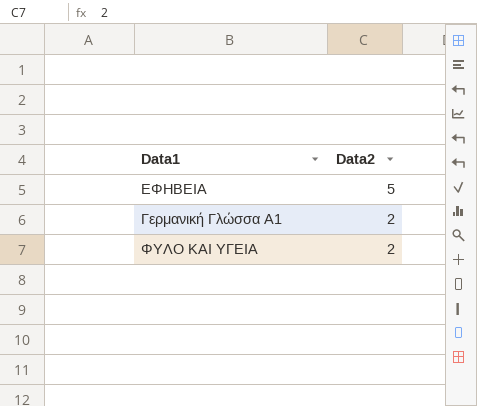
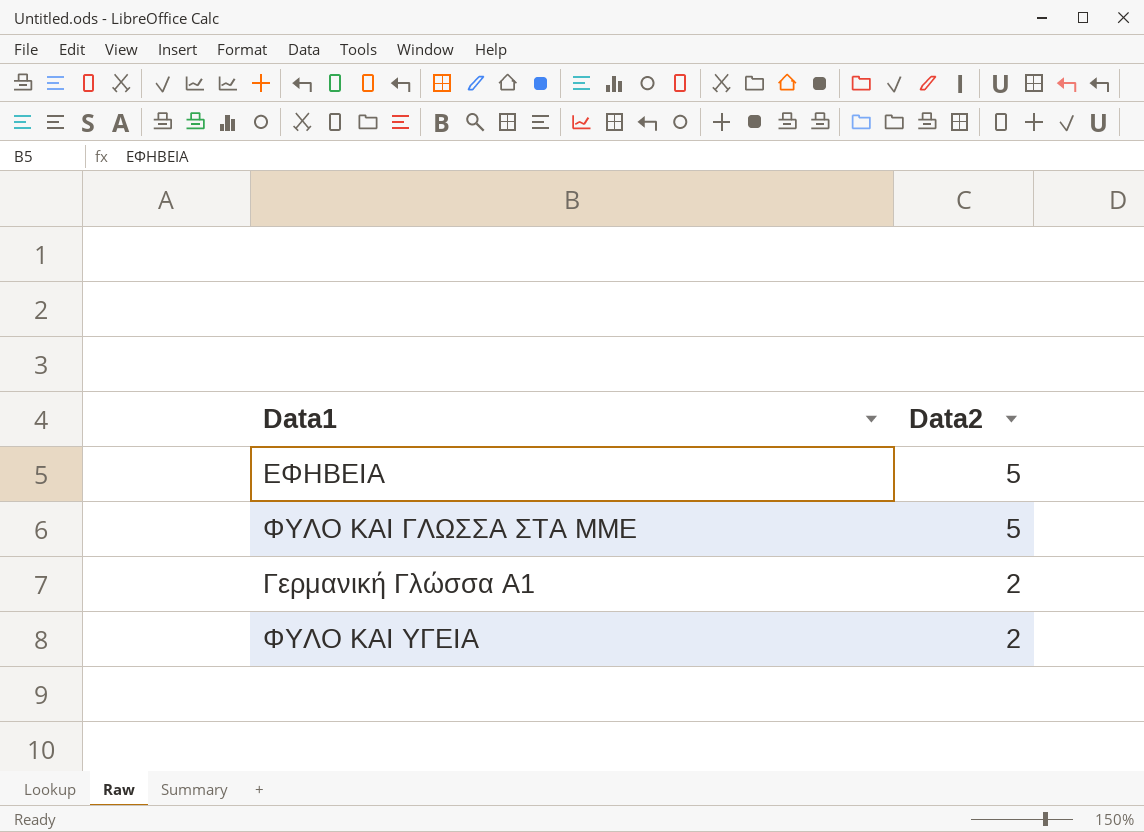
row ΦΥΛΟ ΚΑΙ ΓΛΩΣΣΑ ΣΤΑ ΜΜΕ: none -> 5

